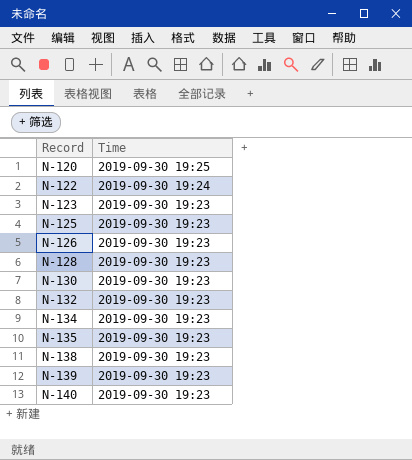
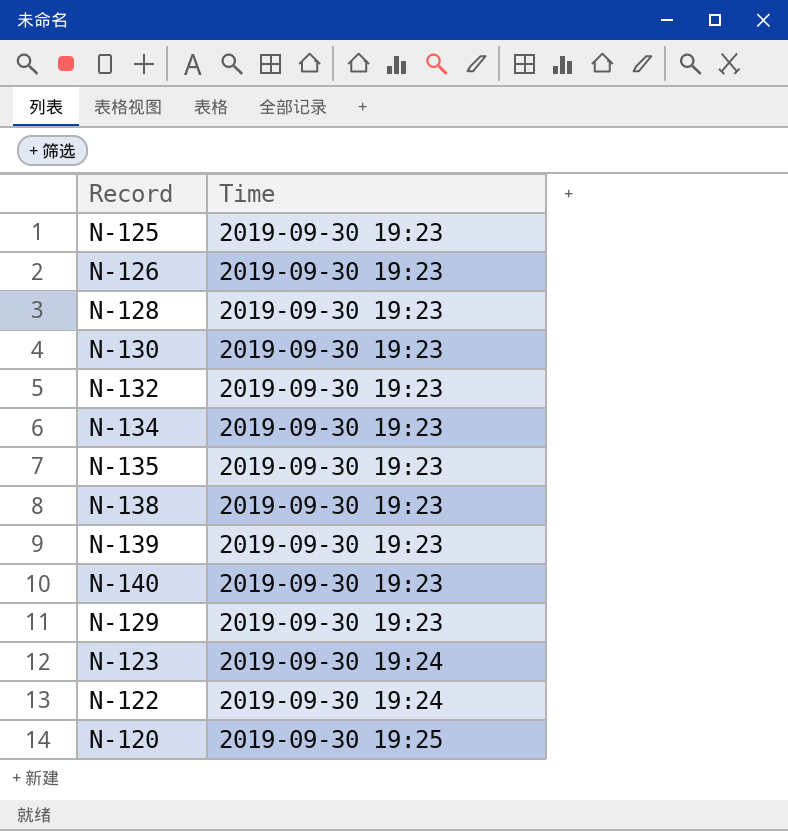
row order: Record ascending -> Time ascending
row N-129: none -> 2019-09-30 19:23
N-123 | Time: 2019-09-30 19:23 -> 2019-09-30 19:24

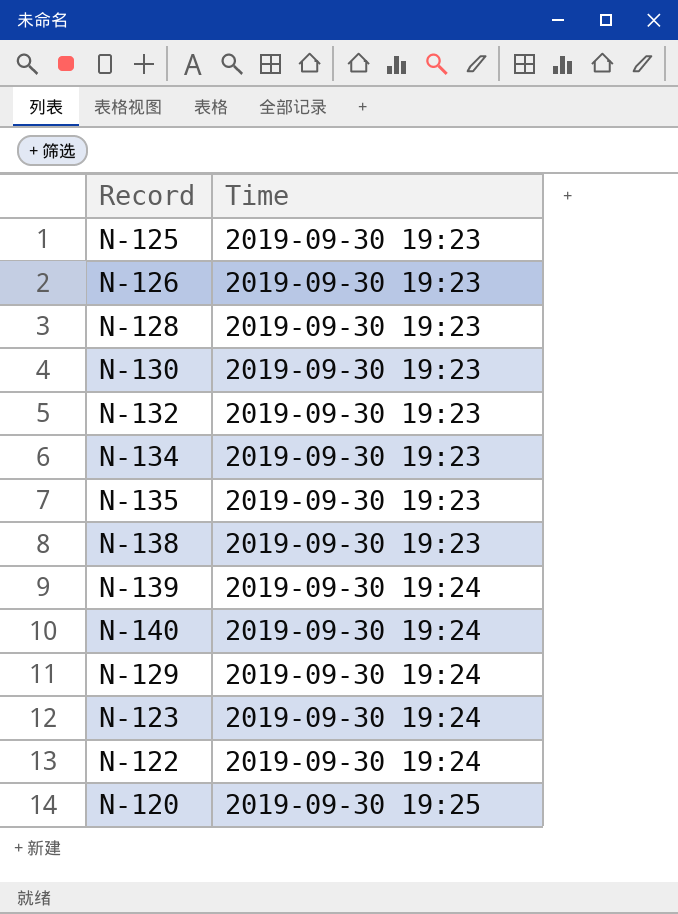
N-139 | Time: 2019-09-30 19:23 -> 2019-09-30 19:24
N-140 | Time: 2019-09-30 19:23 -> 2019-09-30 19:24
N-129 | Time: 2019-09-30 19:23 -> 2019-09-30 19:24

